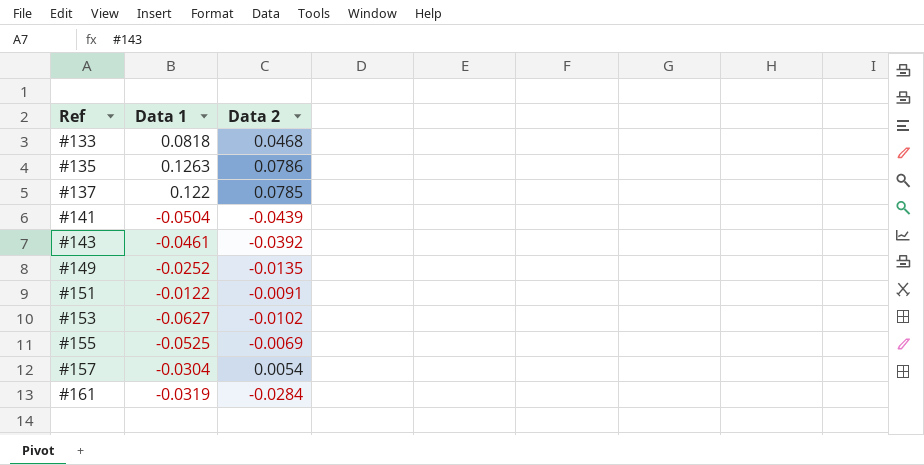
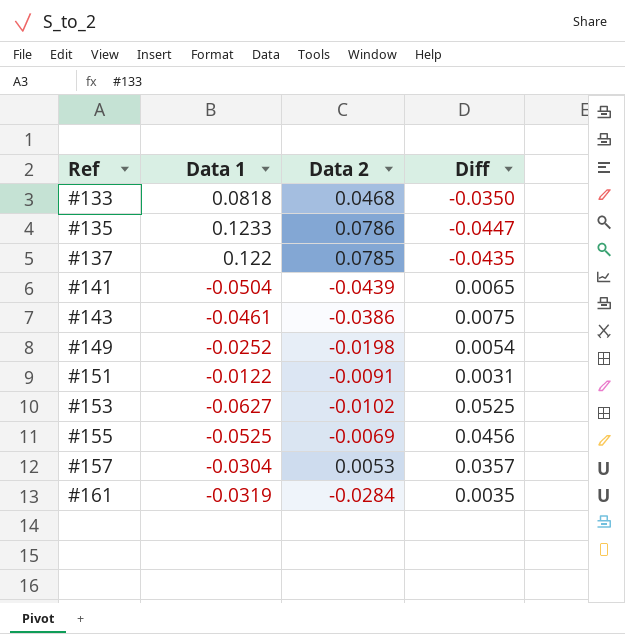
column Diff | formula: none -> [Data 2] - [Data 1]
#135 | Data 1: 0.1263 -> 0.1233
#143 | Data 2: -0.0392 -> -0.0386
#149 | Data 2: -0.0135 -> -0.0198
#157 | Data 2: 0.0054 -> 0.0053

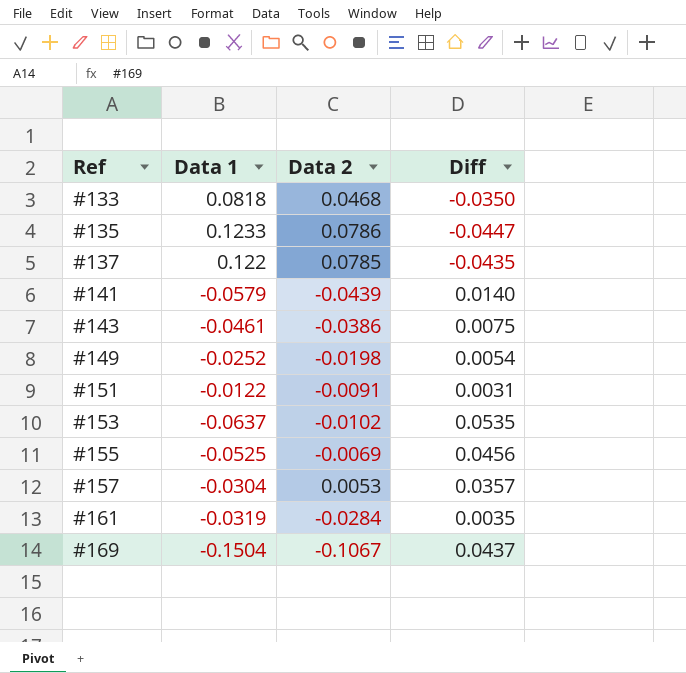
#141 | Data 1: -0.0504 -> -0.0579
#141 | Diff: 0.0065 -> 0.0140
#153 | Data 1: -0.0627 -> -0.0637
#153 | Diff: 0.0525 -> 0.0535
row #169: none -> -0.1504 | -0.1067 | 0.0437

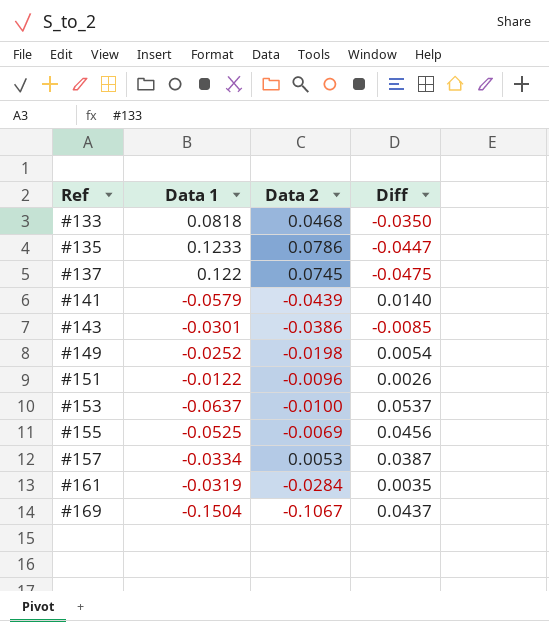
#137 | Data 2: 0.0785 -> 0.0745
#137 | Diff: -0.0435 -> -0.0475
#143 | Data 1: -0.0461 -> -0.0301
#143 | Diff: 0.0075 -> -0.0085
#151 | Data 2: -0.0091 -> -0.0096
#151 | Diff: 0.0031 -> 0.0026
#153 | Data 2: -0.0102 -> -0.0100
#153 | Diff: 0.0535 -> 0.0537
#157 | Data 1: -0.0304 -> -0.0334
#157 | Diff: 0.0357 -> 0.0387

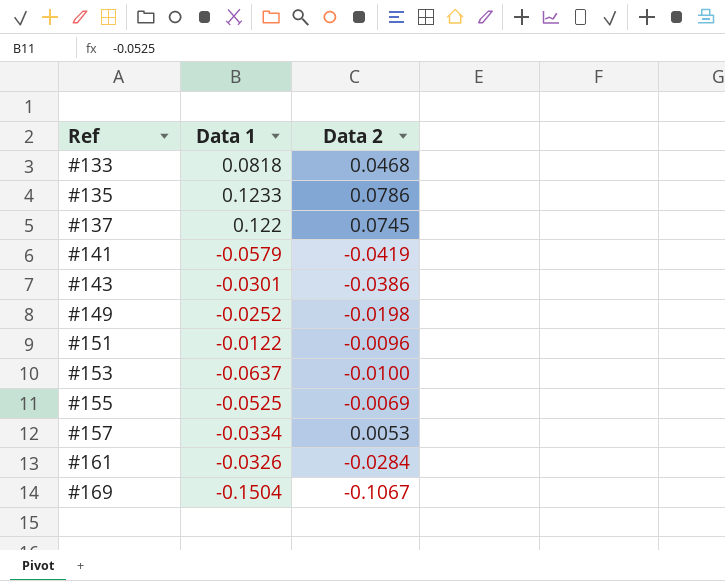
column Diff | formula: [Data 2] - [Data 1] -> none
#141 | Data 2: -0.0439 -> -0.0419
#161 | Data 1: -0.0319 -> -0.0326

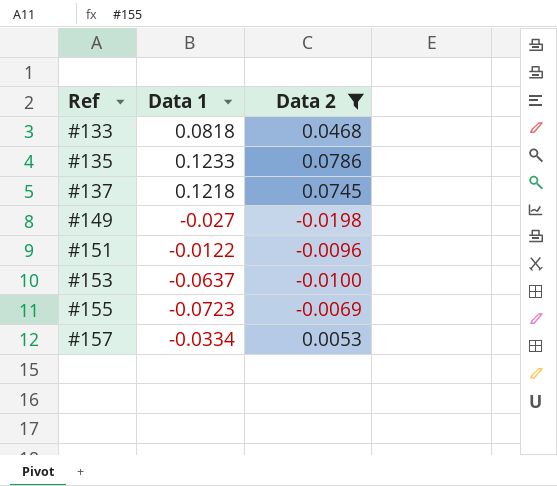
filter: none -> Data 2 >= -0.0198
#137 | Data 1: 0.122 -> 0.1218
#149 | Data 1: -0.0252 -> -0.027
#155 | Data 1: -0.0525 -> -0.0723

